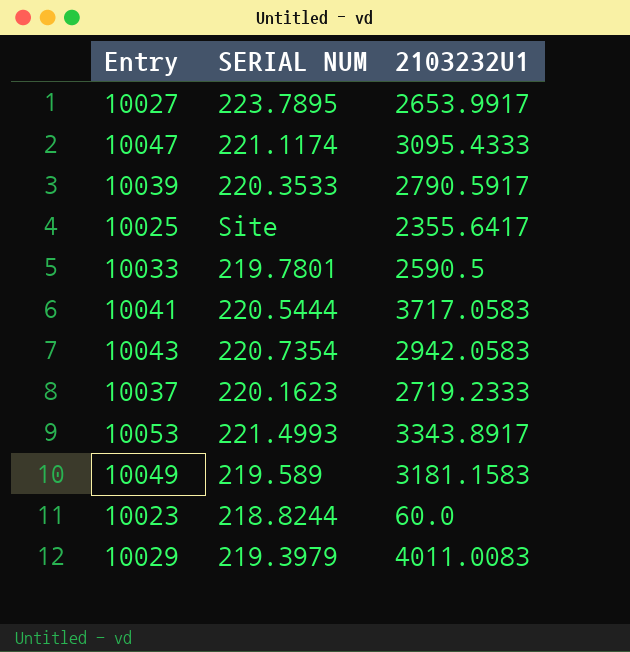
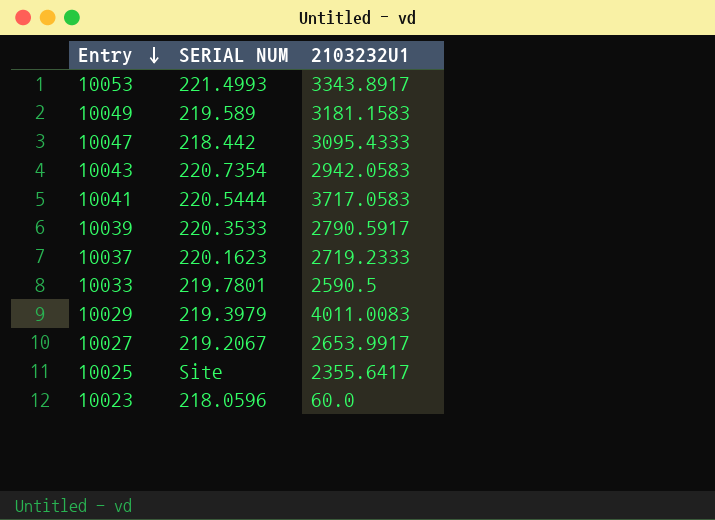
row order: none -> Entry descending
10047 | SERIAL NUM: 221.1174 -> 218.442
10027 | SERIAL NUM: 223.7895 -> 219.2067
10023 | SERIAL NUM: 218.8244 -> 218.0596

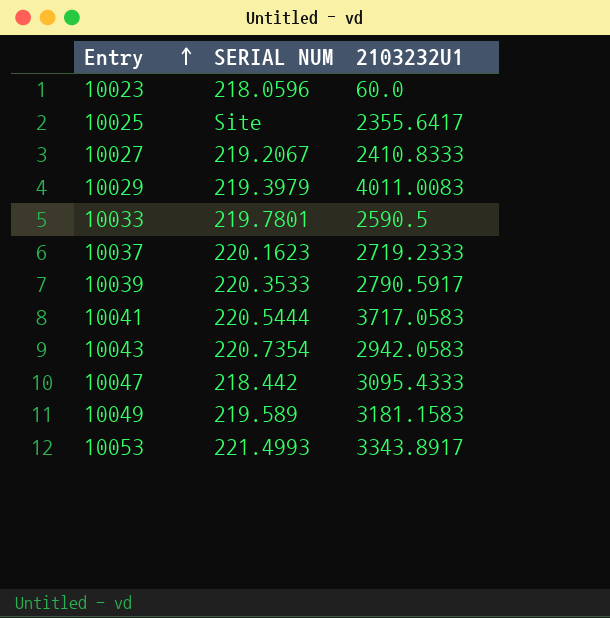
row order: Entry descending -> Entry ascending
10027 | 2103232U1: 2653.9917 -> 2410.8333

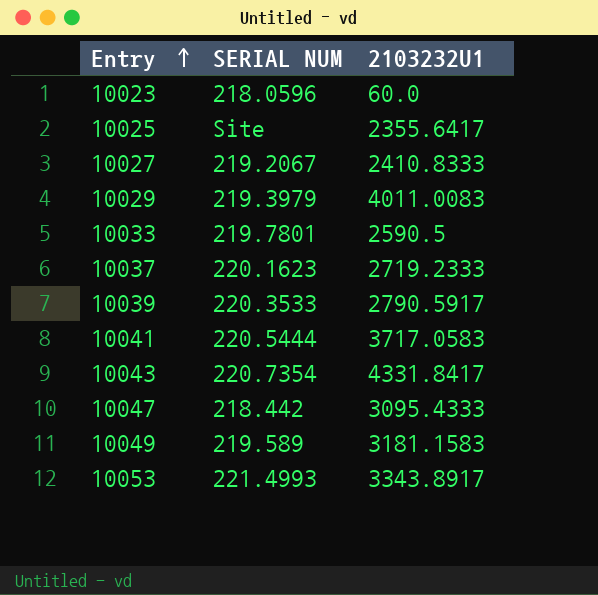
10043 | 2103232U1: 2942.0583 -> 4331.8417

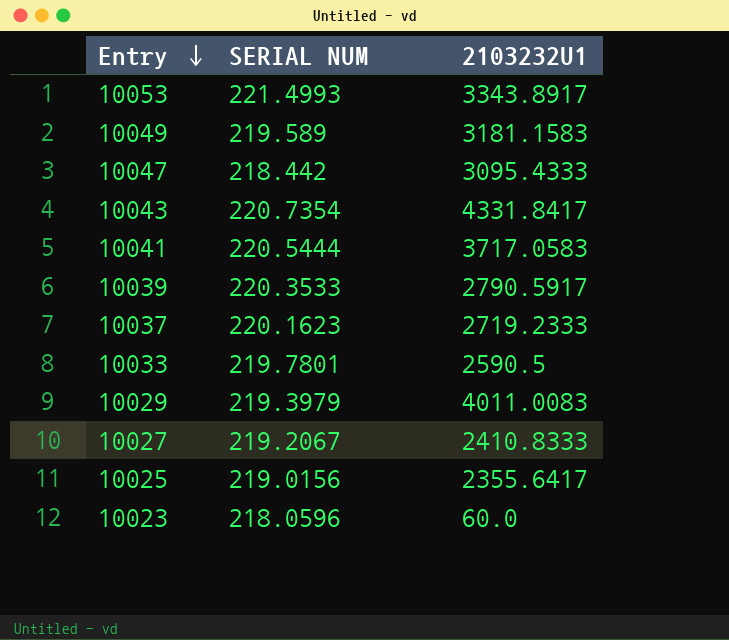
row order: Entry ascending -> Entry descending
10025 | SERIAL NUM: Site -> 219.0156

